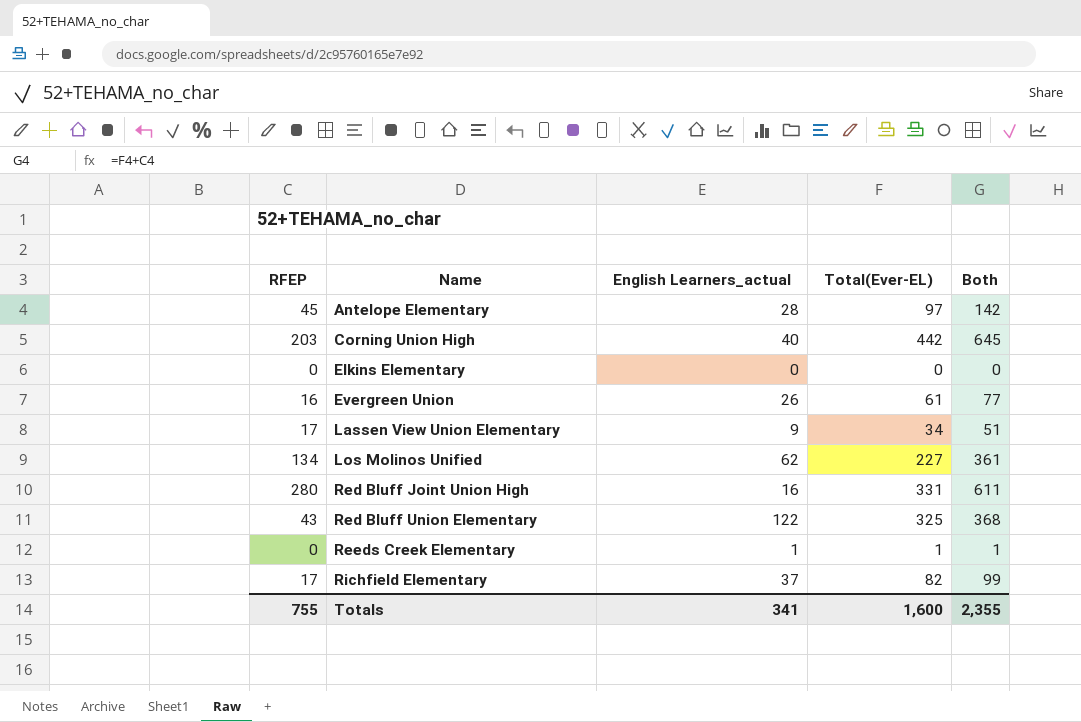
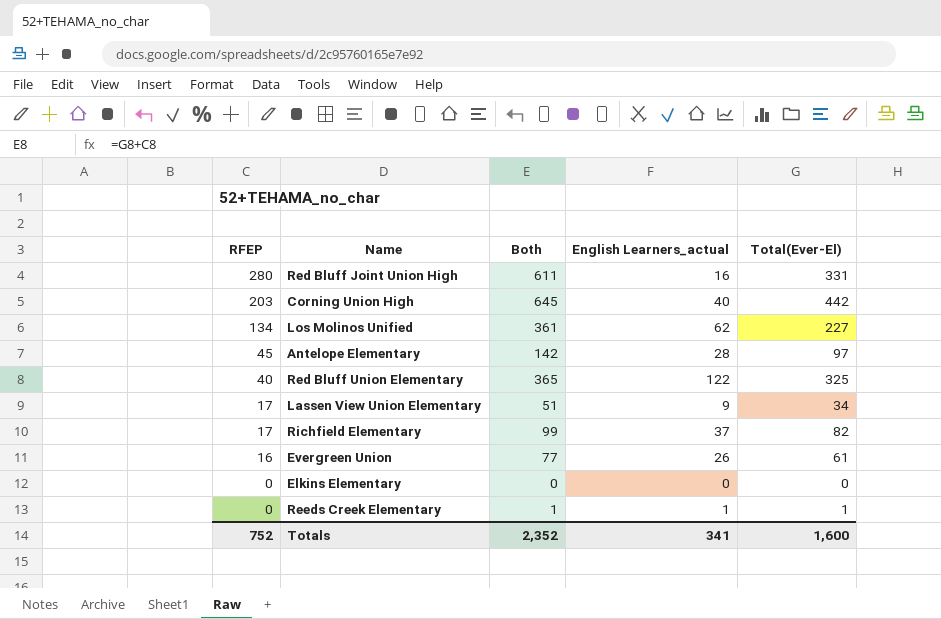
row order: Name ascending -> RFEP descending
column Both | position: 5 -> 3
column name: Total(Ever-EL) -> Total(Ever-El)
Red Bluff Union Elementary | RFEP: 43 -> 40
Red Bluff Union Elementary | Both: 368 -> 365
Totals | RFEP: 755 -> 752
Totals | Both: 2,355 -> 2,352

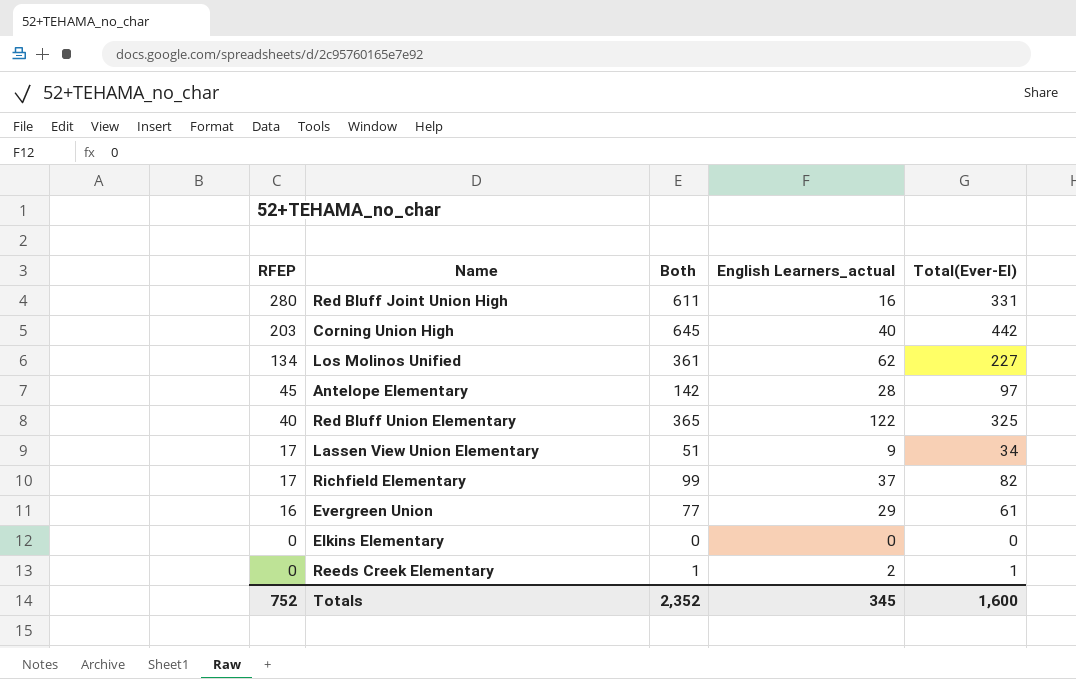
Evergreen Union | English Learners_actual: 26 -> 29
Reeds Creek Elementary | English Learners_actual: 1 -> 2
Totals | English Learners_actual: 341 -> 345

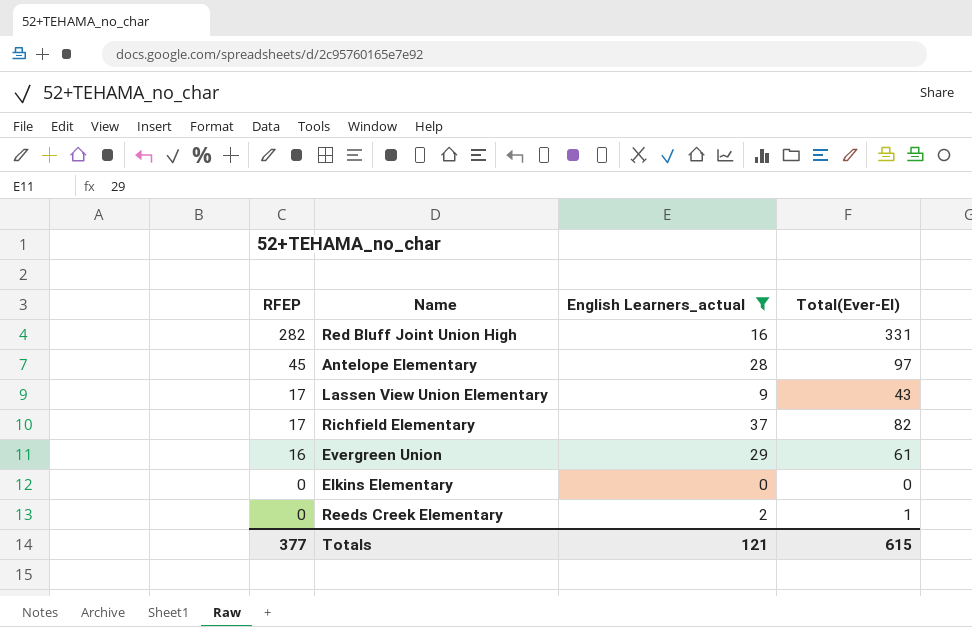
filter: none -> English Learners_actual <= 37
column Both | formula: [RFEP] + [Total(Ever-El)] -> none
Red Bluff Joint Union High | RFEP: 280 -> 282
Lassen View Union Elementary | Total(Ever-El): 34 -> 43
Totals | RFEP: 752 -> 377
Totals | English Learners_actual: 345 -> 121
Totals | Total(Ever-El): 1,600 -> 615

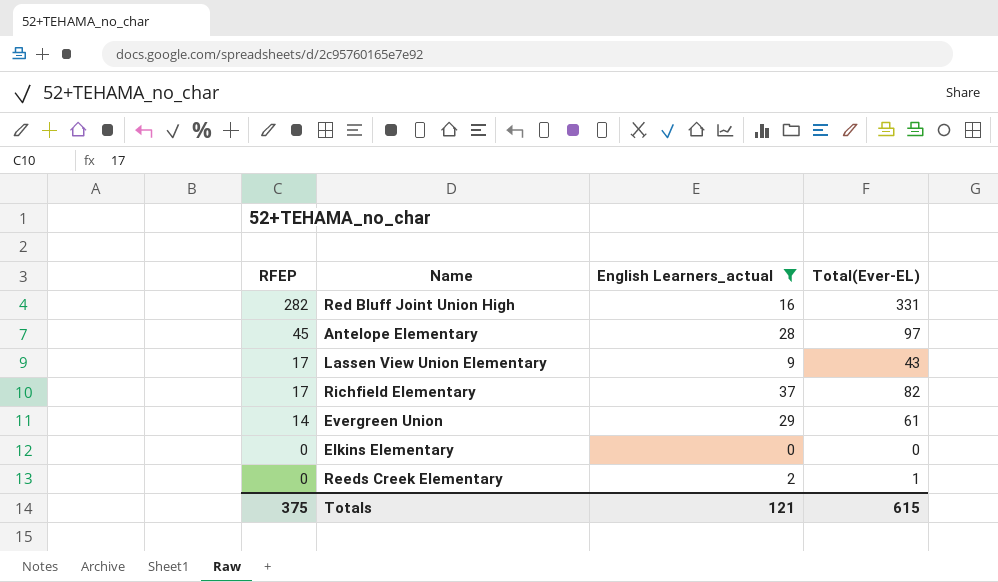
column name: Total(Ever-El) -> Total(Ever-EL)
Evergreen Union | RFEP: 16 -> 14
Totals | RFEP: 377 -> 375

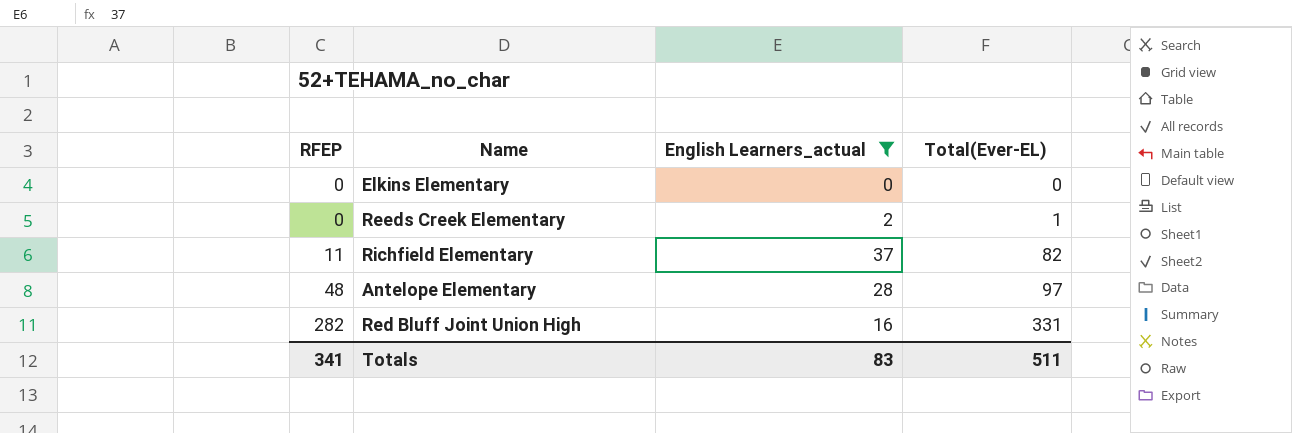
row order: RFEP descending -> RFEP ascending
row Lassen View Union Elementary: 17 | 9 | 43 -> none
row Evergreen Union: 14 | 29 | 61 -> none
Richfield Elementary | RFEP: 17 -> 11
Antelope Elementary | RFEP: 45 -> 48
Totals | RFEP: 375 -> 341
Totals | English Learners_actual: 121 -> 83
Totals | Total(Ever-EL): 615 -> 511

